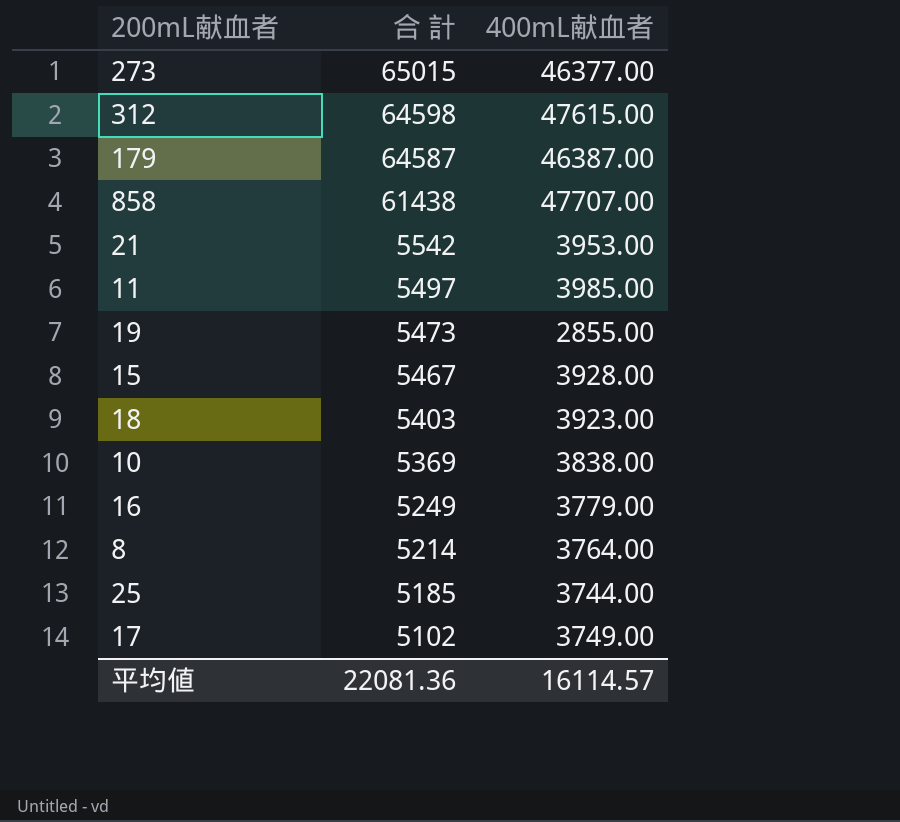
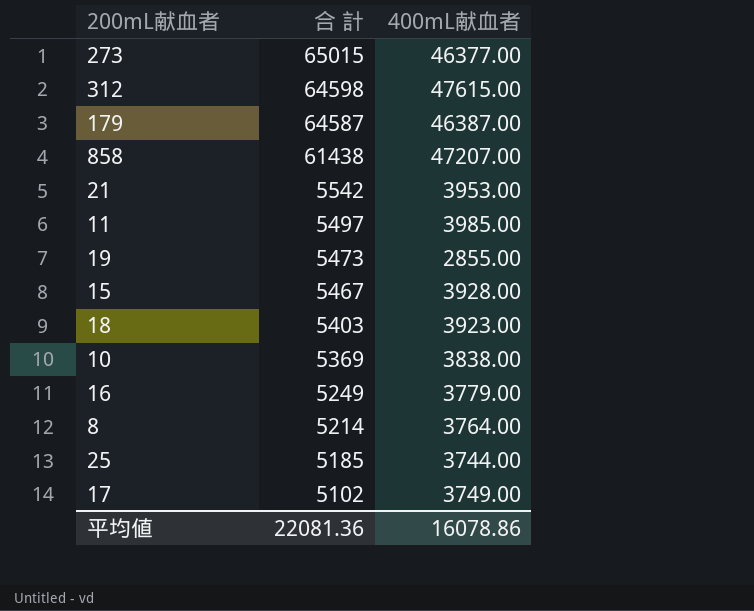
858 | 400mL献血者: 47707.00 -> 47207.00
平均値 | 400mL献血者: 16114.57 -> 16078.86

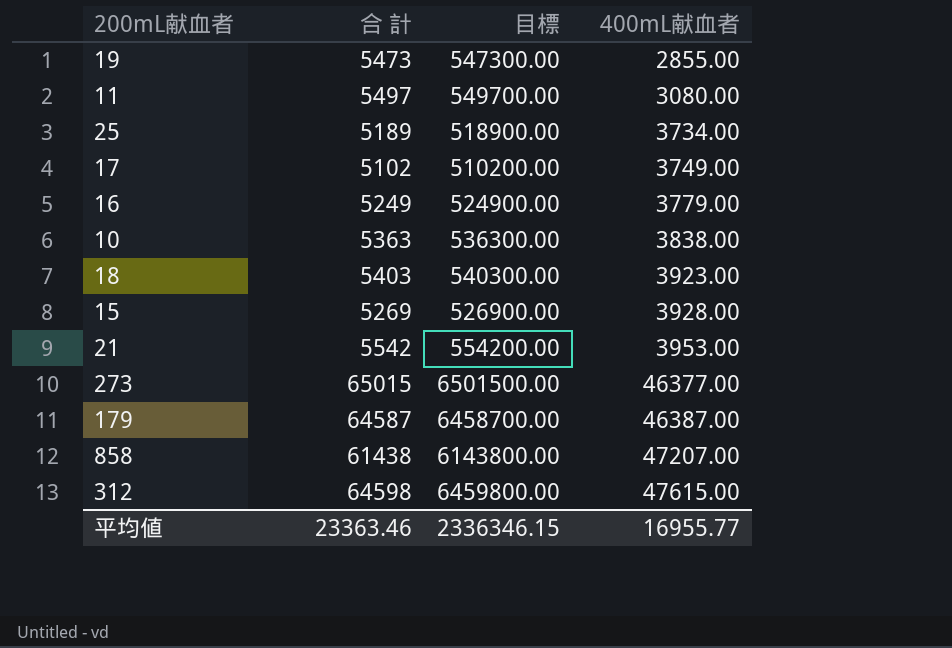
row order: 合 計 descending -> 400mL献血者 ascending
column 目標 | formula: none -> [合 計] * 100
row 8: 5214 | 3764.00 -> none
11 | 400mL献血者: 3985.00 -> 3080.00
25 | 合 計: 5185 -> 5189
25 | 400mL献血者: 3744.00 -> 3734.00
10 | 合 計: 5369 -> 5363
15 | 合 計: 5467 -> 5269
平均値 | 合 計: 22081.36 -> 23363.46
平均値 | 400mL献血者: 16078.86 -> 16955.77

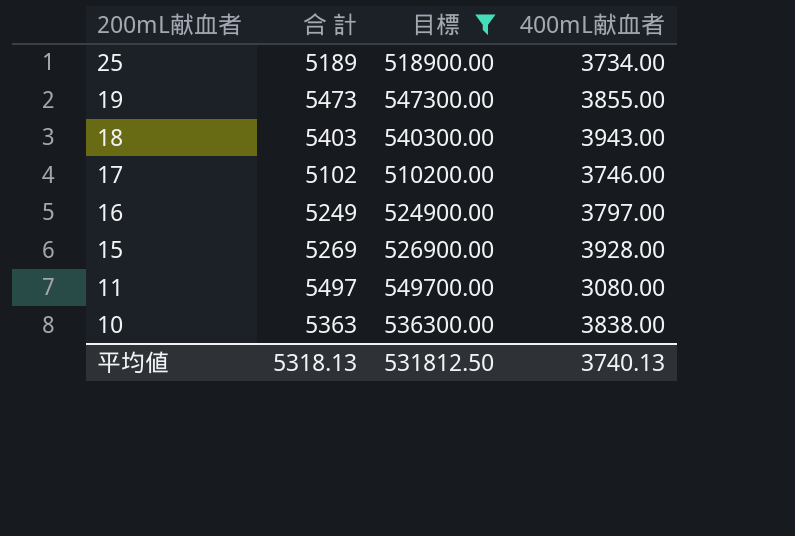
filter: none -> 目標 <= 549700.00
row order: 400mL献血者 ascending -> 200mL献血者 descending
19 | 400mL献血者: 2855.00 -> 3855.00
18 | 400mL献血者: 3923.00 -> 3943.00
17 | 400mL献血者: 3749.00 -> 3746.00
16 | 400mL献血者: 3779.00 -> 3797.00
平均値 | 合 計: 23363.46 -> 5318.13
平均値 | 目標: 2336346.15 -> 531812.50
平均値 | 400mL献血者: 16955.77 -> 3740.13

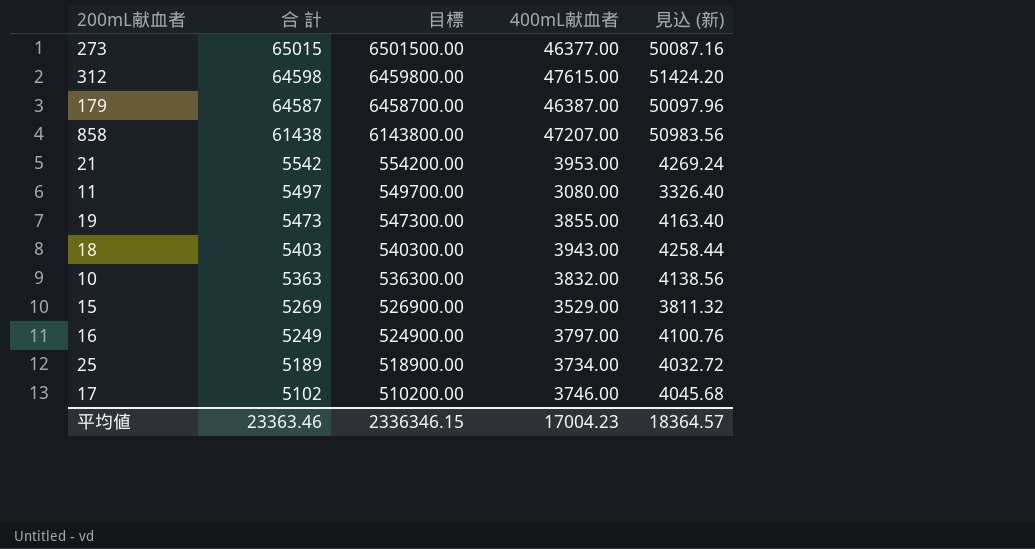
filter: 目標 <= 549700.00 -> none
row order: 200mL献血者 descending -> 合 計 descending
column 見込 (新) | formula: none -> [400mL献血者] * 1.08
10 | 400mL献血者: 3838.00 -> 3832.00
15 | 400mL献血者: 3928.00 -> 3529.00
平均値 | 合 計: 5318.13 -> 23363.46
平均値 | 目標: 531812.50 -> 2336346.15
平均値 | 400mL献血者: 3740.13 -> 17004.23

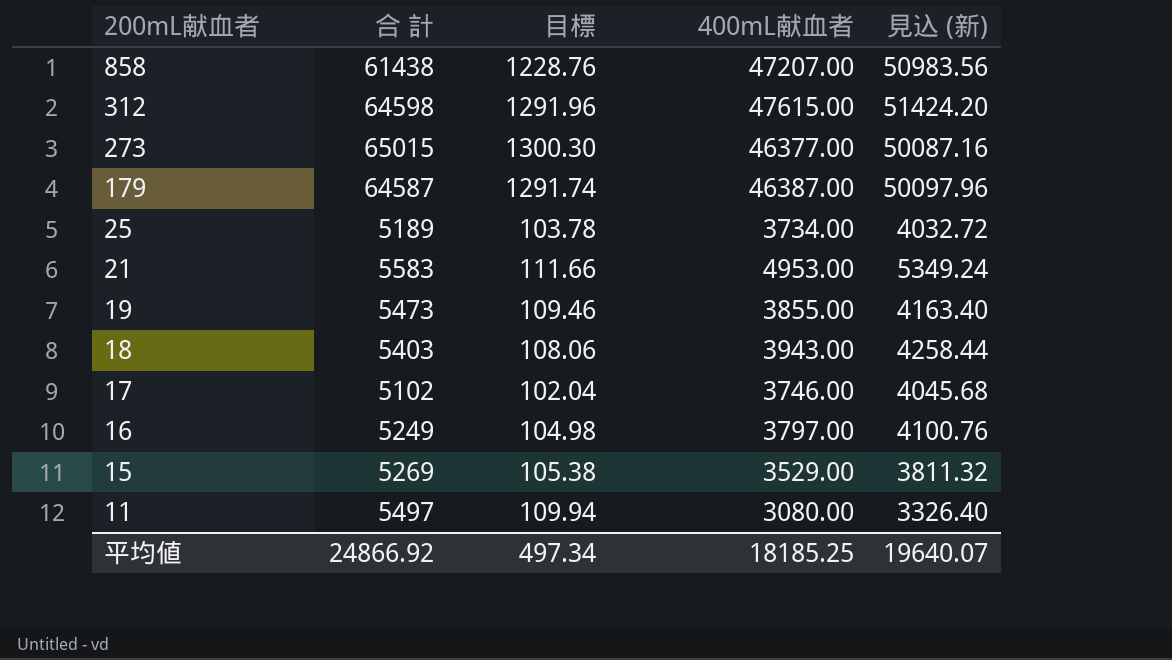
row order: 合 計 descending -> 200mL献血者 descending
column 目標 | formula: [合 計] * 100 -> [合 計] * 0.02
row 10: 5363 | 536300.00 | 3832.00 | 4138.56 -> none
21 | 合 計: 5542 -> 5583
21 | 400mL献血者: 3953.00 -> 4953.00
21 | 見込 (新): 4269.24 -> 5349.24
平均値 | 合 計: 23363.46 -> 24866.92
平均値 | 目標: 2336346.15 -> 497.34
平均値 | 400mL献血者: 17004.23 -> 18185.25
平均値 | 見込 (新): 18364.57 -> 19640.07

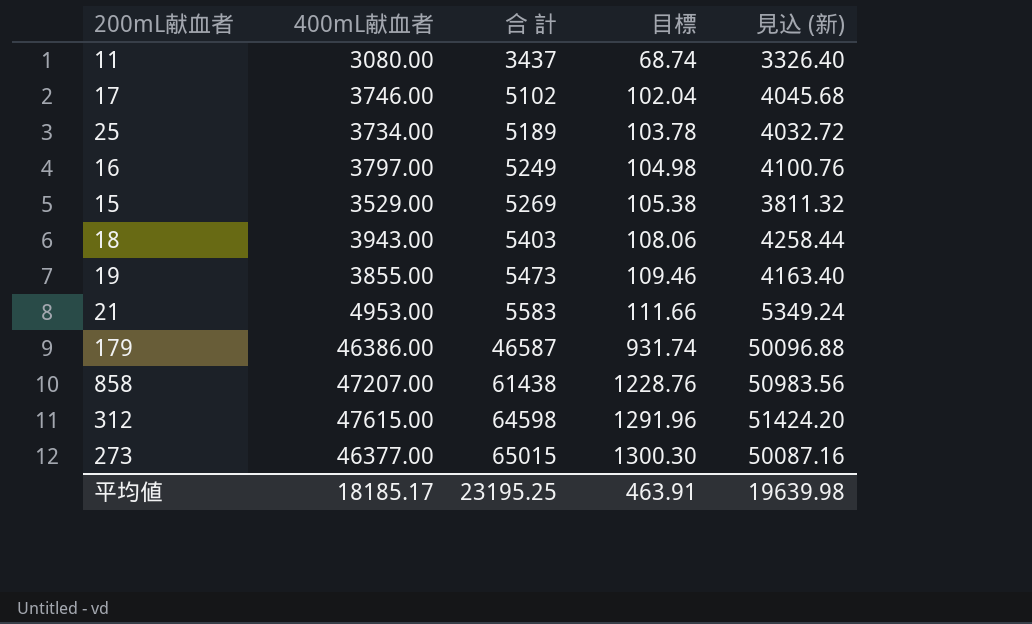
row order: 200mL献血者 descending -> 合 計 ascending
column 400mL献血者 | position: 4 -> 2
11 | 合 計: 5497 -> 3437
11 | 目標: 109.94 -> 68.74
179 | 400mL献血者: 46387.00 -> 46386.00
179 | 合 計: 64587 -> 46587
179 | 目標: 1291.74 -> 931.74
179 | 見込 (新): 50097.96 -> 50096.88
平均値 | 400mL献血者: 18185.25 -> 18185.17
平均値 | 合 計: 24866.92 -> 23195.25
平均値 | 目標: 497.34 -> 463.91
平均値 | 見込 (新): 19640.07 -> 19639.98

